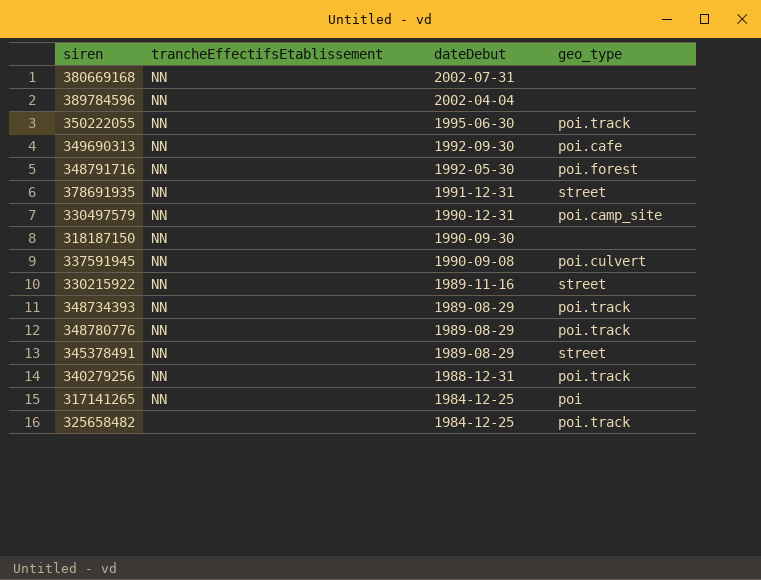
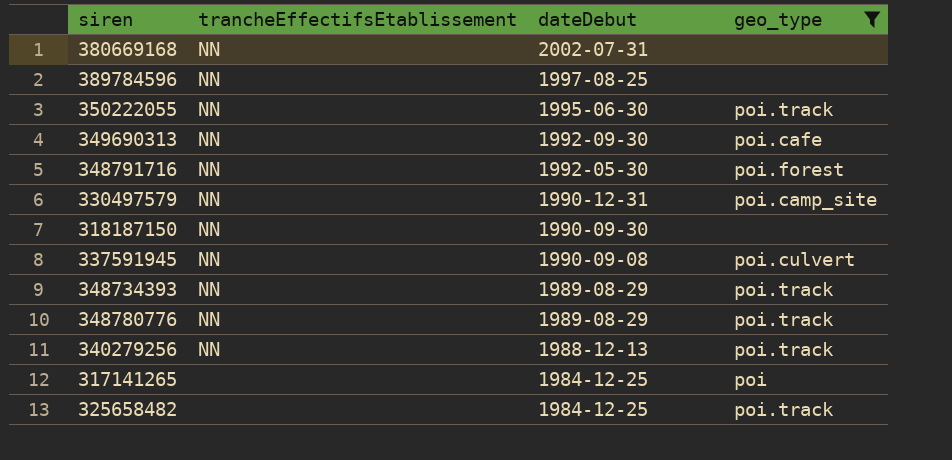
filter: none -> geo_type != street
389784596 | dateDebut: 2002-04-04 -> 1997-08-25
340279256 | dateDebut: 1988-12-31 -> 1988-12-13
317141265 | trancheEffectifsEtablissement: NN -> none

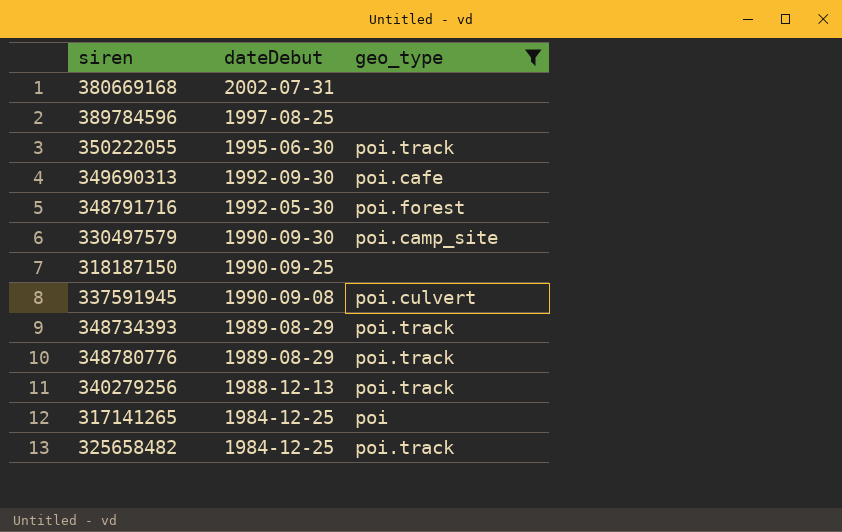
column trancheEffectifsEtablissement | position: 2 -> none
330497579 | dateDebut: 1990-12-31 -> 1990-09-30
318187150 | dateDebut: 1990-09-30 -> 1990-09-25

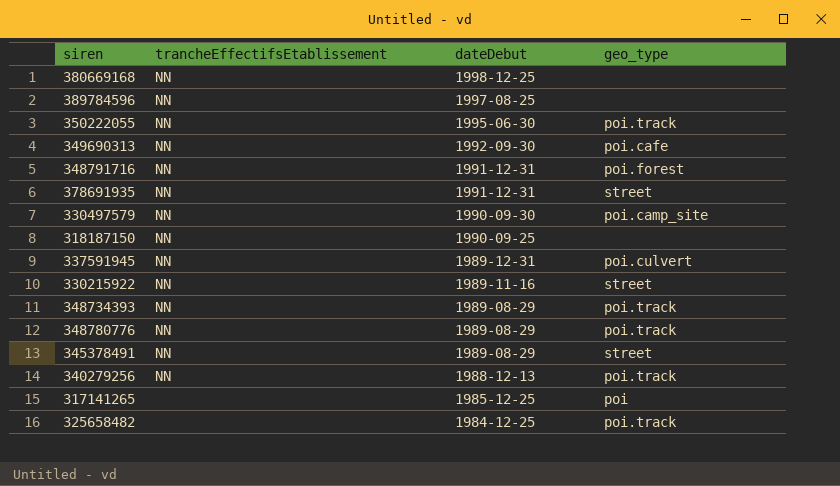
filter: geo_type != street -> none
column trancheEffectifsEtablissement | position: none -> 2
380669168 | dateDebut: 2002-07-31 -> 1998-12-25
348791716 | dateDebut: 1992-05-30 -> 1991-12-31
337591945 | dateDebut: 1990-09-08 -> 1989-12-31
317141265 | dateDebut: 1984-12-25 -> 1985-12-25

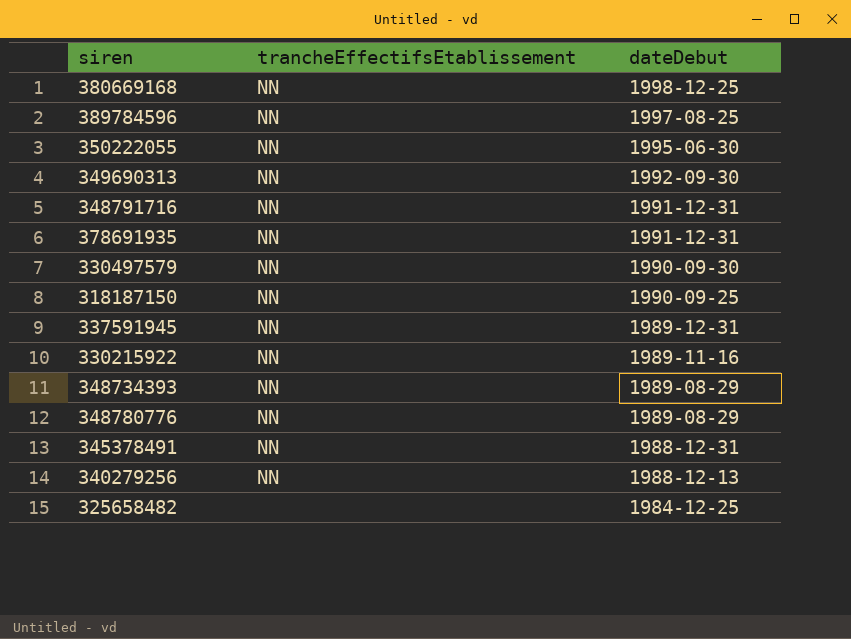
column geo_type | position: 4 -> none
row 317141265: none | 1985-12-25 | poi -> none
345378491 | dateDebut: 1989-08-29 -> 1988-12-31

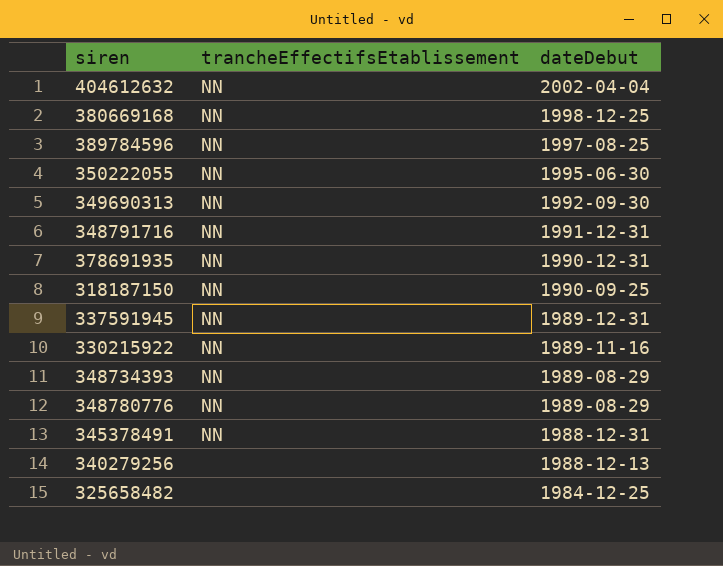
row 330497579: NN | 1990-09-30 -> none
row 404612632: none -> NN | 2002-04-04
378691935 | dateDebut: 1991-12-31 -> 1990-12-31
340279256 | trancheEffectifsEtablissement: NN -> none

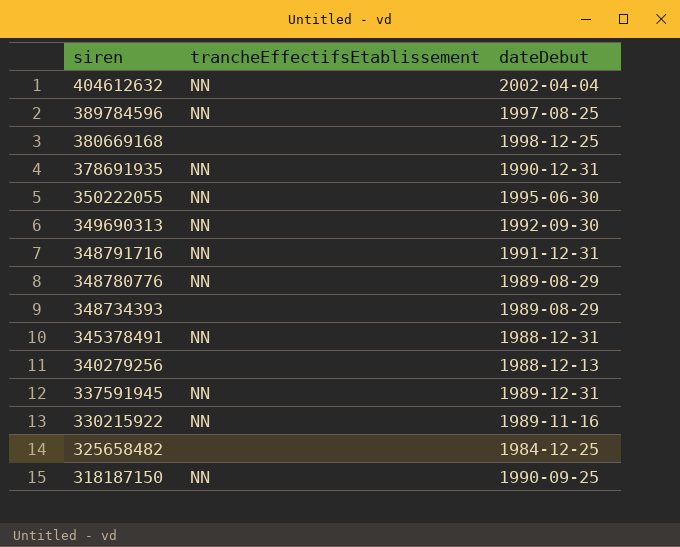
row order: dateDebut descending -> siren descending
380669168 | trancheEffectifsEtablissement: NN -> none
348734393 | trancheEffectifsEtablissement: NN -> none

